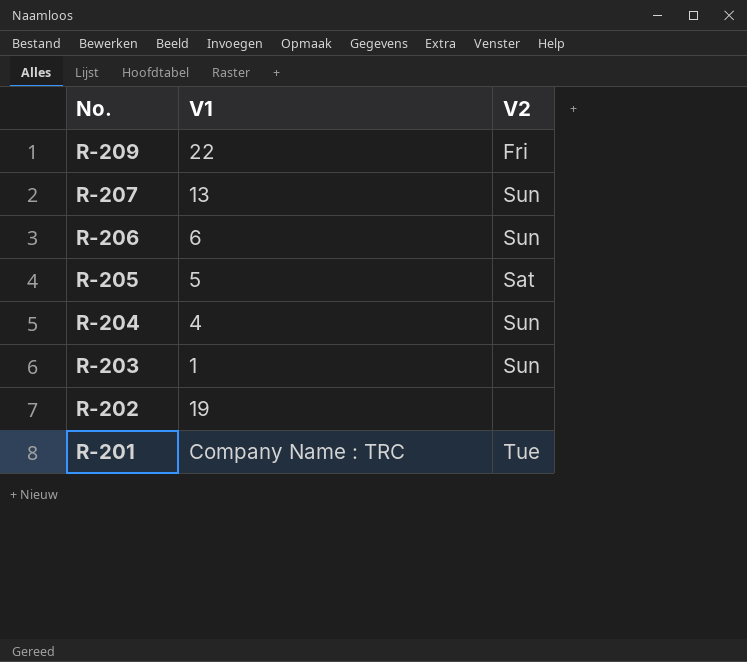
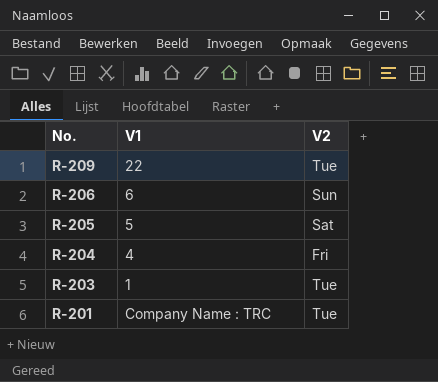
row R-207: 13 | Sun -> none
row R-202: 19 | none -> none
R-209 | V2: Fri -> Tue
R-204 | V2: Sun -> Fri
R-203 | V2: Sun -> Tue

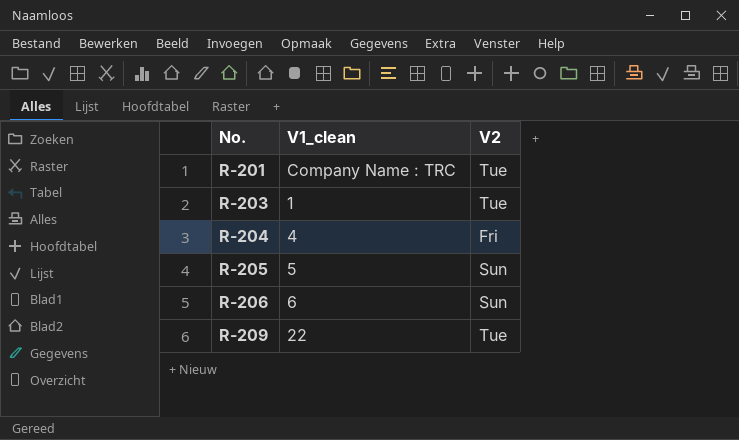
row order: No. descending -> No. ascending
column name: V1 -> V1_clean
R-205 | V2: Sat -> Sun

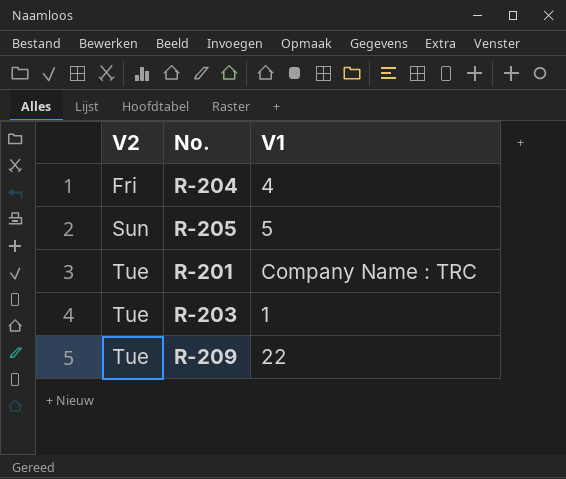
row order: No. ascending -> V2 ascending
column V2 | position: 3 -> 1
column name: V1_clean -> V1
row R-206: 6 | Sun -> none

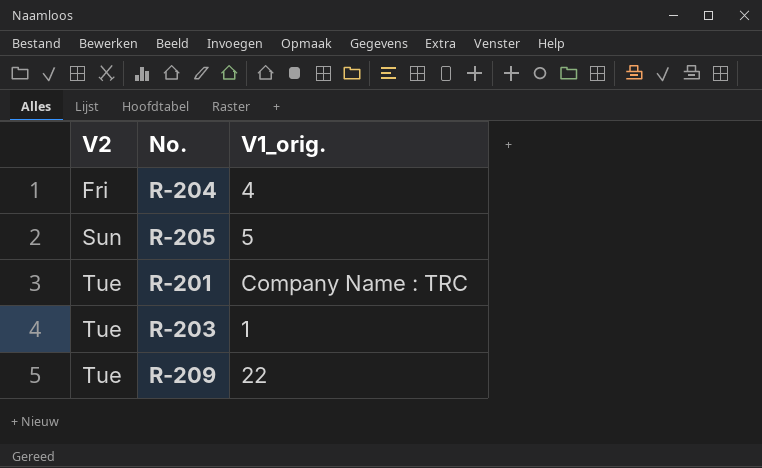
column name: V1 -> V1_orig.

